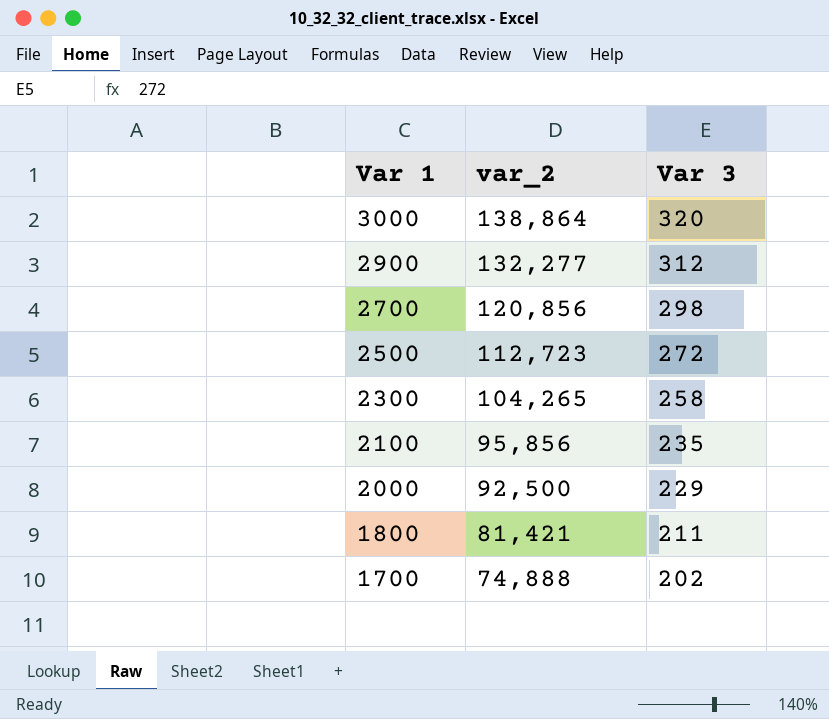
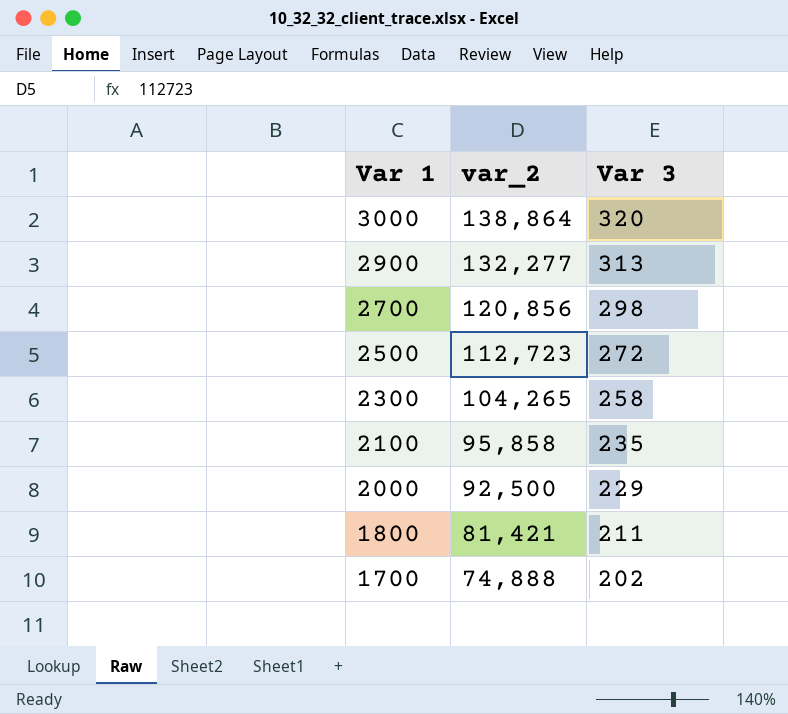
2900 | Var 3: 312 -> 313
2100 | var_2: 95,856 -> 95,858

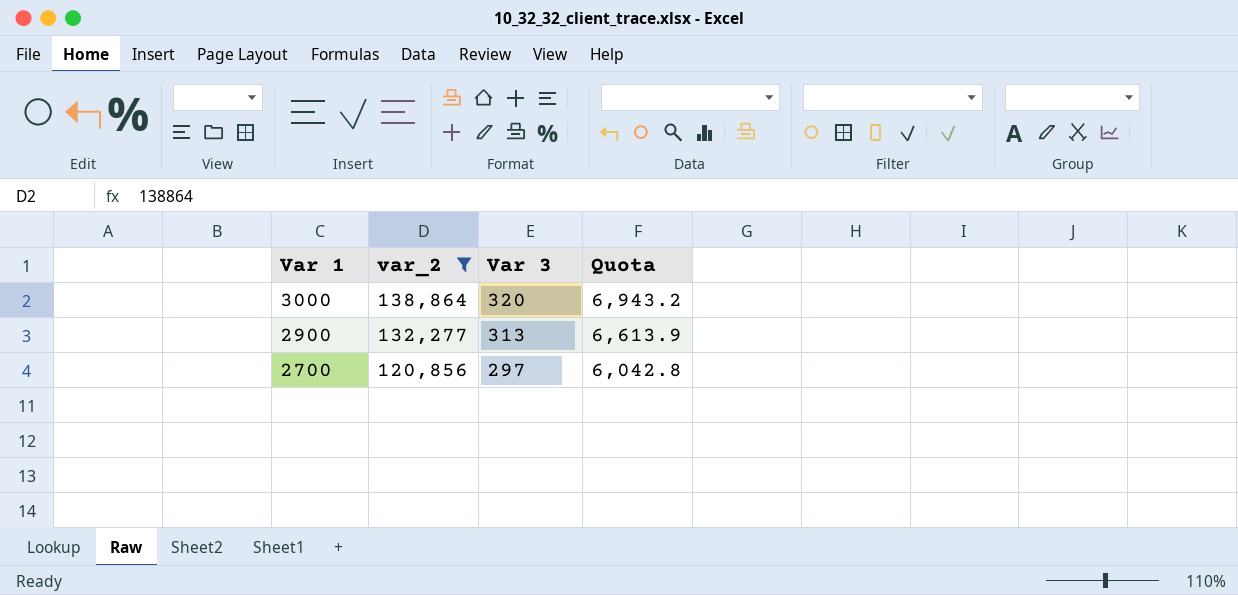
filter: none -> var_2 >= 120,856
column Quota | formula: none -> [var_2] * 0.05
2700 | Var 3: 298 -> 297

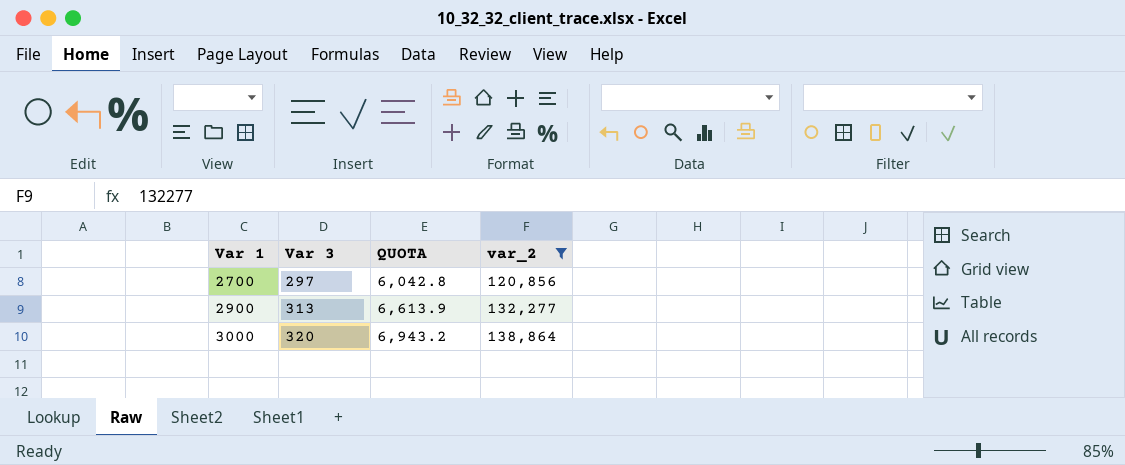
row order: Var 1 descending -> Var 1 ascending
column name: Quota -> QUOTA
column var_2 | position: 2 -> 4

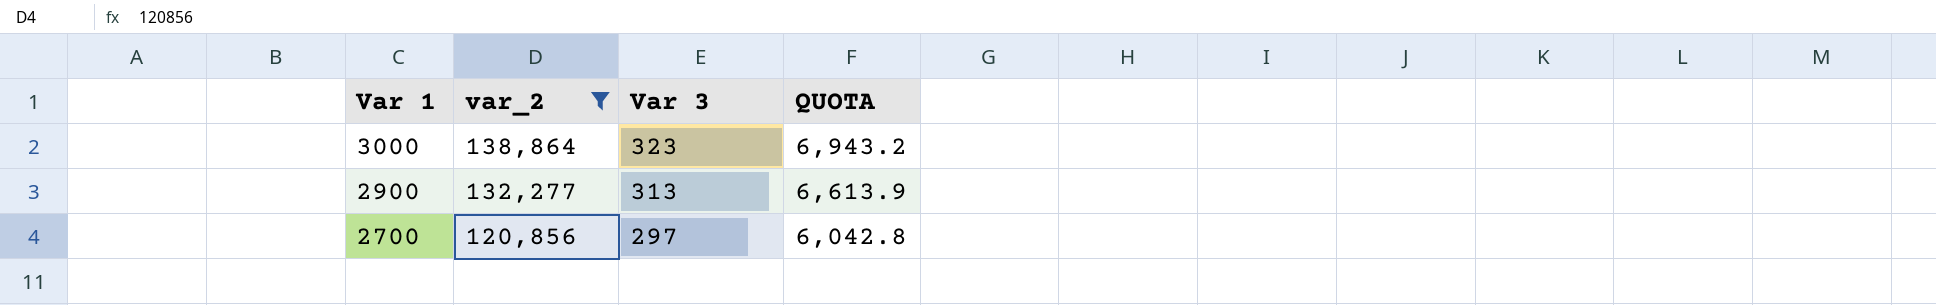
row order: Var 1 ascending -> Var 1 descending
column var_2 | position: 4 -> 2
3000 | Var 3: 320 -> 323

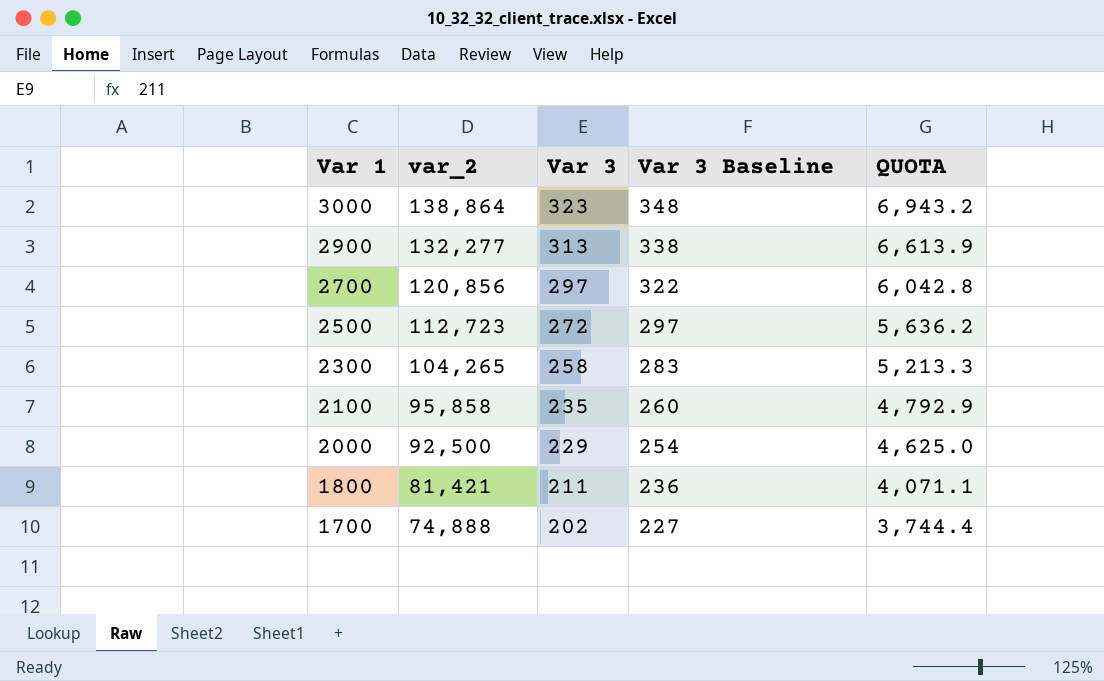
filter: var_2 >= 120,856 -> none
column Var 3 Baseline | formula: none -> [Var 3] + 25

